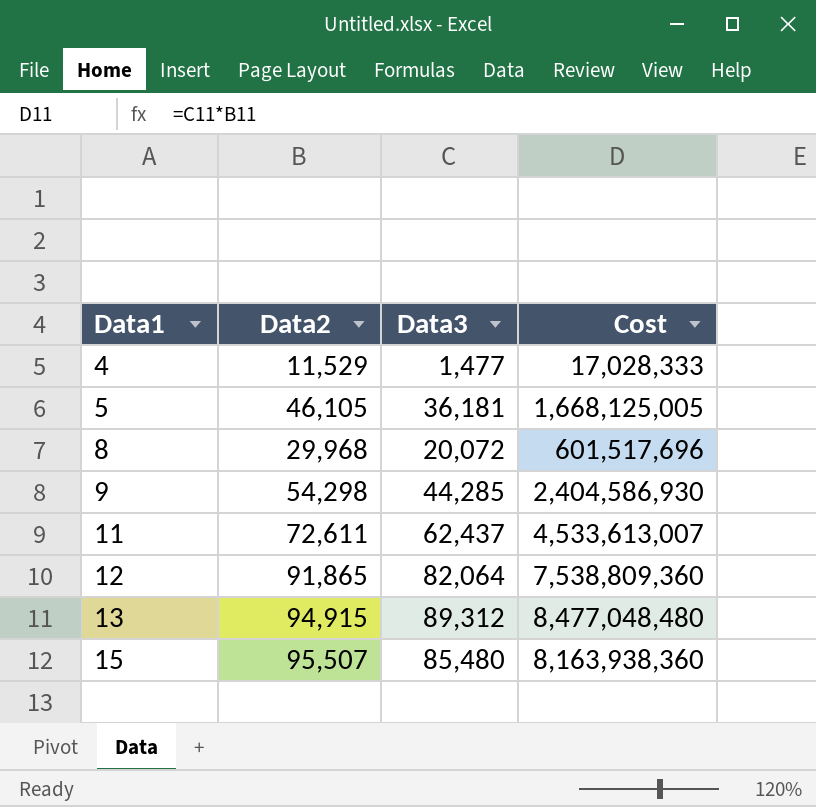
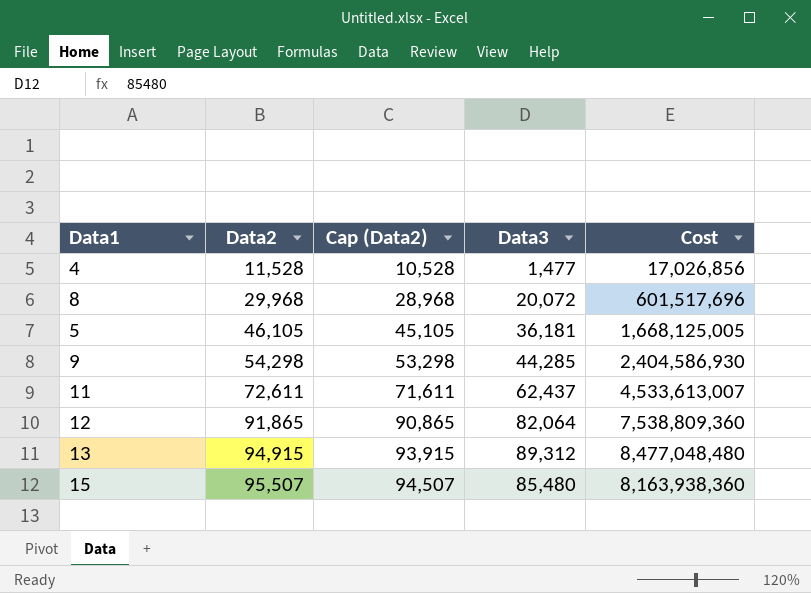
row order: Data1 ascending -> Data2 ascending
column Cap (Data2) | formula: none -> [Data2] - 1000
4 | Data2: 11,529 -> 11,528
4 | Cost: 17,028,333 -> 17,026,856

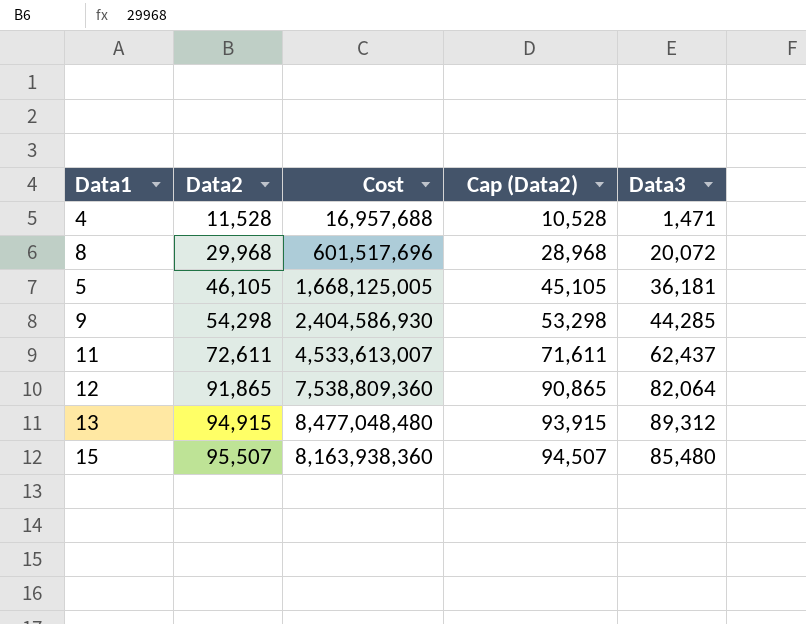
column Cost | position: 5 -> 3
4 | Cost: 17,026,856 -> 16,957,688
4 | Data3: 1,477 -> 1,471

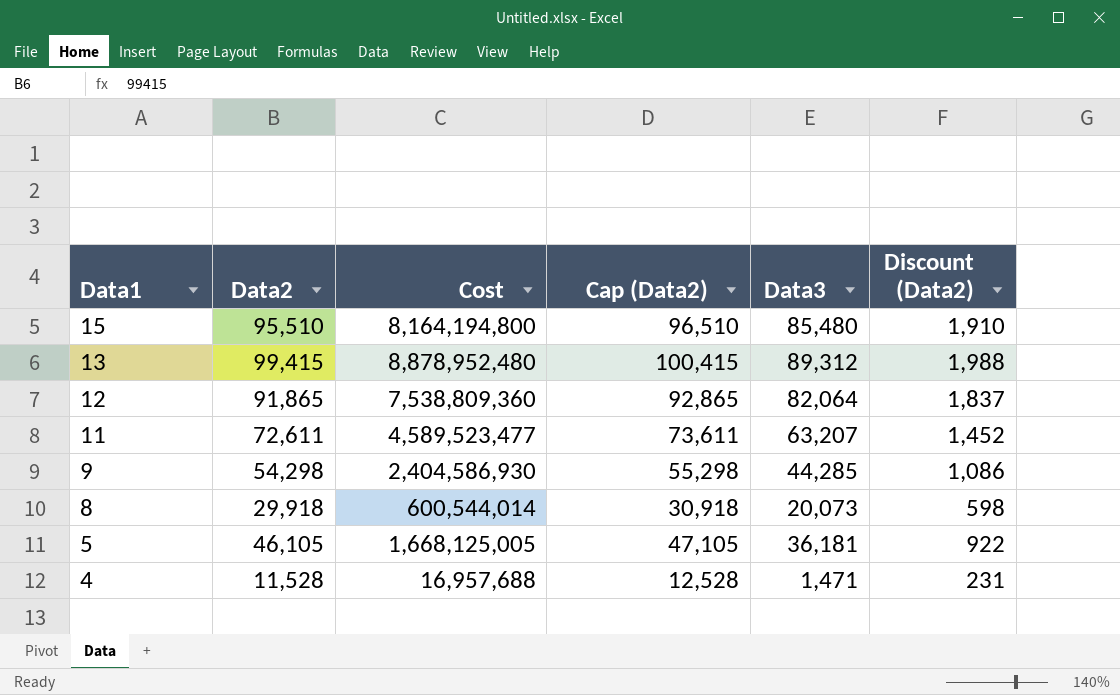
row order: Data2 ascending -> Data1 descending
column Cap (Data2) | formula: [Data2] - 1000 -> [Data2] + 1000
column Discount (Data2) | formula: none -> [Data2] * 0.02
15 | Data2: 95,507 -> 95,510
15 | Cost: 8,163,938,360 -> 8,164,194,800
13 | Data2: 94,915 -> 99,415
13 | Cost: 8,477,048,480 -> 8,878,952,480
11 | Cost: 4,533,613,007 -> 4,589,523,477
11 | Data3: 62,437 -> 63,207
8 | Data2: 29,968 -> 29,918
8 | Cost: 601,517,696 -> 600,544,014
8 | Data3: 20,072 -> 20,073

